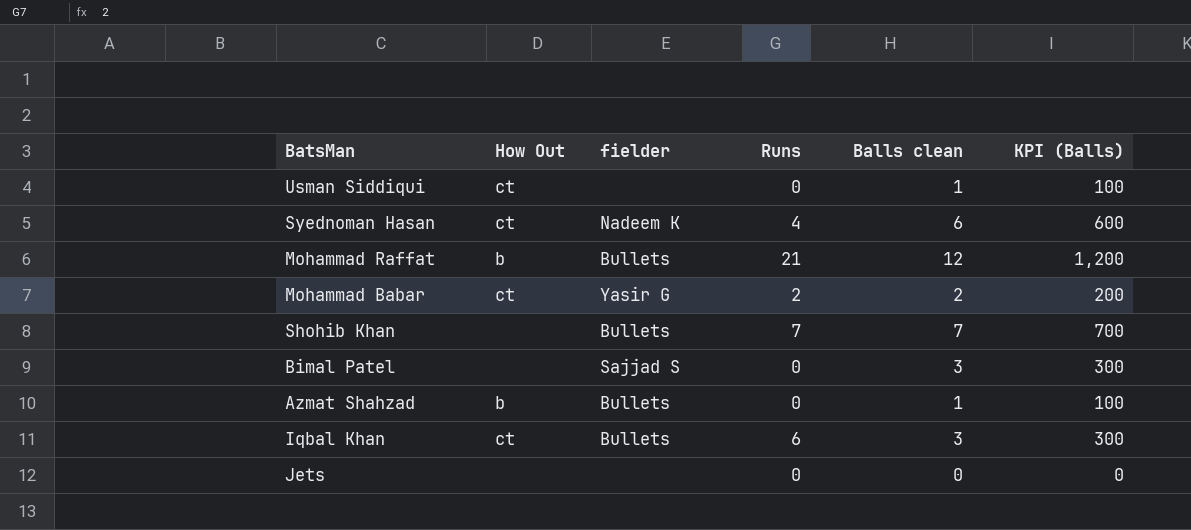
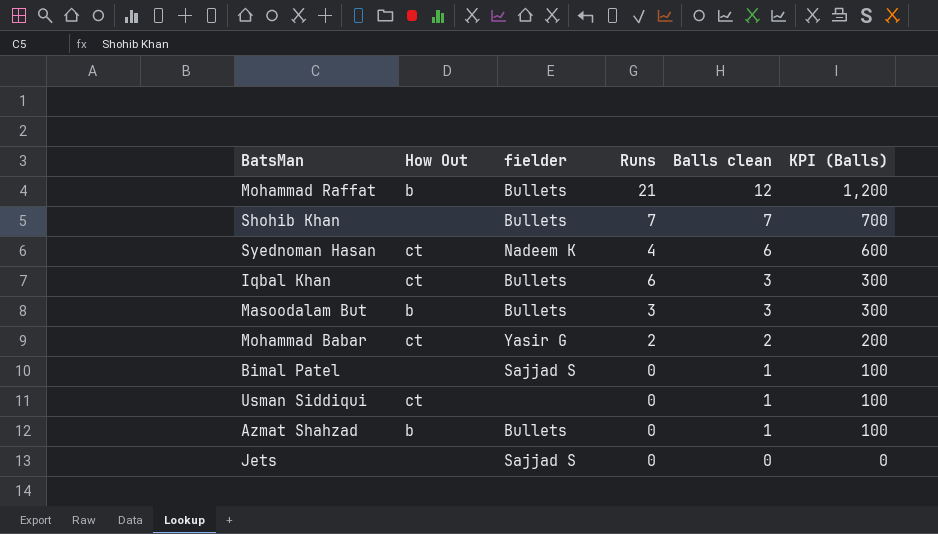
row order: none -> Balls clean descending
row Masoodalam But: none -> b | Bullets | 3 | 3 | 300
Bimal Patel | Balls clean: 3 -> 1
Bimal Patel | KPI (Balls): 300 -> 100
Jets | fielder: none -> Sajjad S

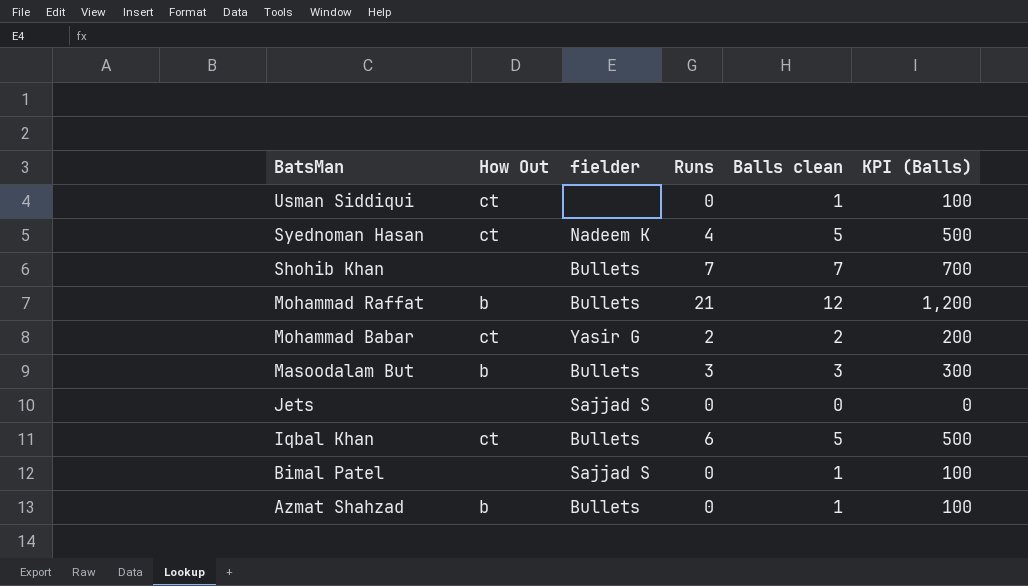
row order: Balls clean descending -> BatsMan descending
Syednoman Hasan | Balls clean: 6 -> 5
Syednoman Hasan | KPI (Balls): 600 -> 500
Iqbal Khan | Balls clean: 3 -> 5
Iqbal Khan | KPI (Balls): 300 -> 500

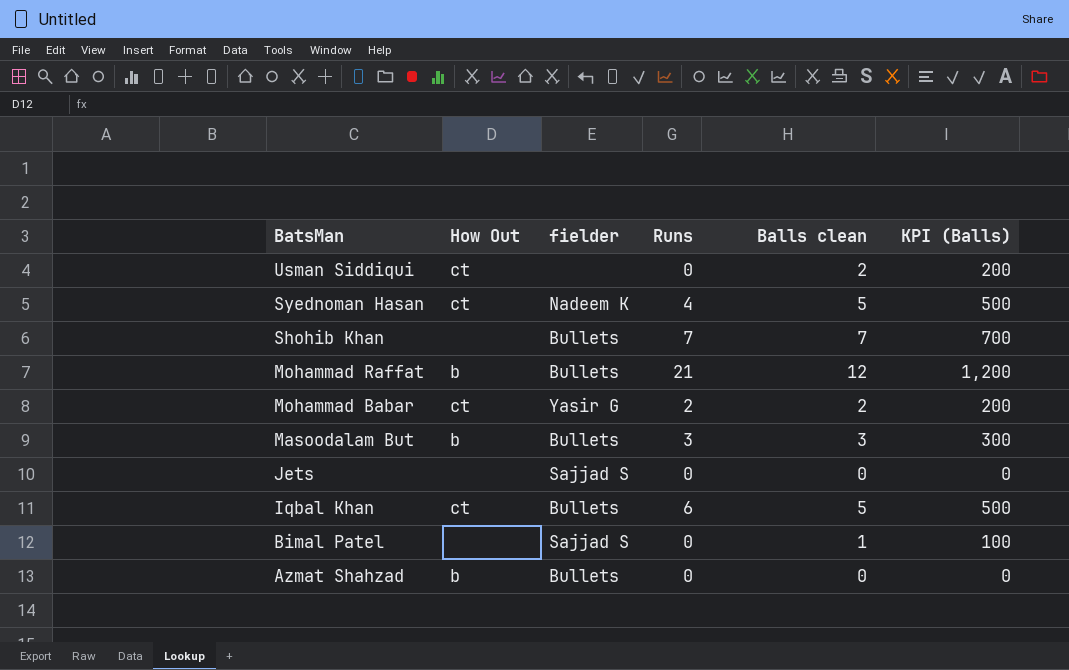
Usman Siddiqui | Balls clean: 1 -> 2
Usman Siddiqui | KPI (Balls): 100 -> 200
Azmat Shahzad | Balls clean: 1 -> 0
Azmat Shahzad | KPI (Balls): 100 -> 0

